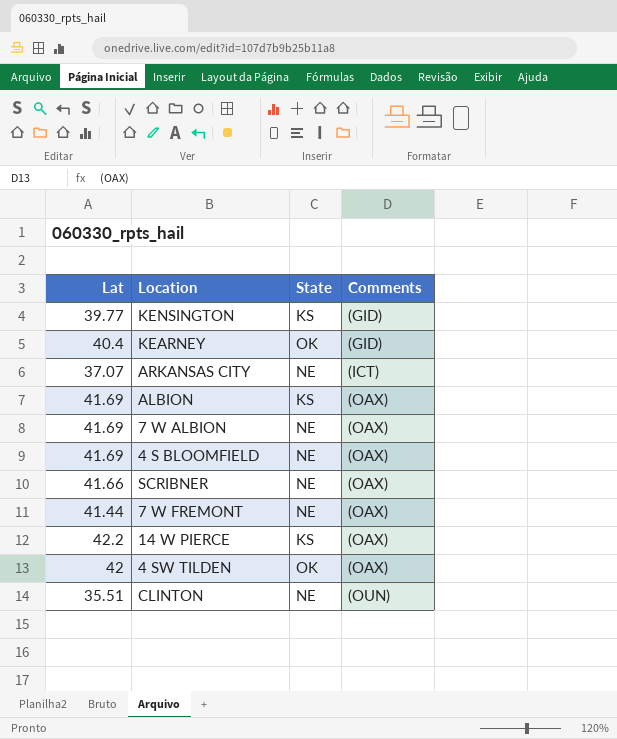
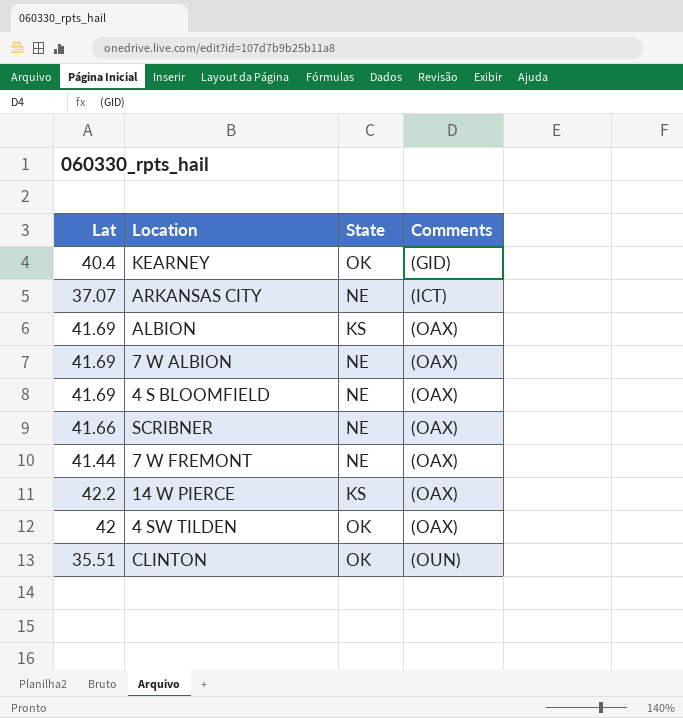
row KENSINGTON: 39.77 | KS | (GID) -> none
CLINTON | State: NE -> OK

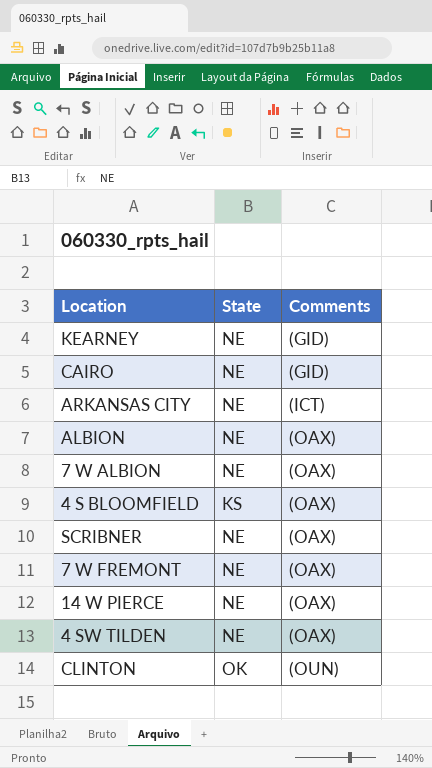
column Lat | position: 1 -> none
KEARNEY | State: OK -> NE
row CAIRO: none -> NE | (GID)
ALBION | State: KS -> NE
4 S BLOOMFIELD | State: NE -> KS
14 W PIERCE | State: KS -> NE
4 SW TILDEN | State: OK -> NE

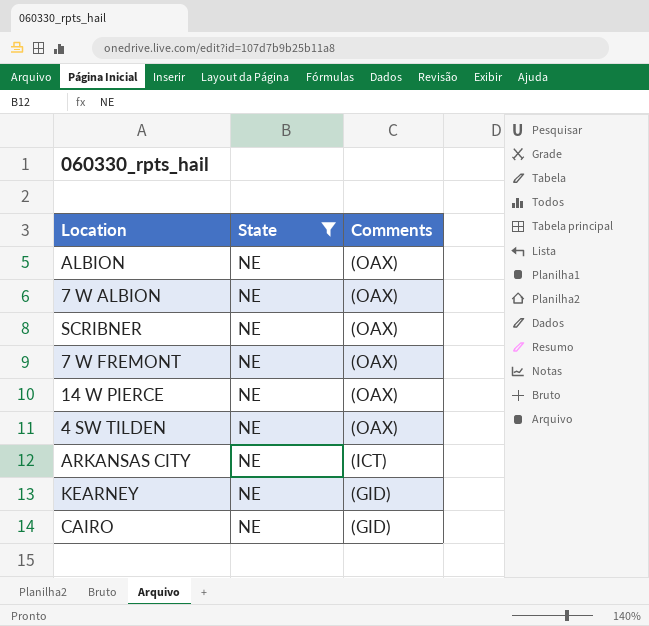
filter: none -> State = NE
row order: Comments ascending -> Comments descending

